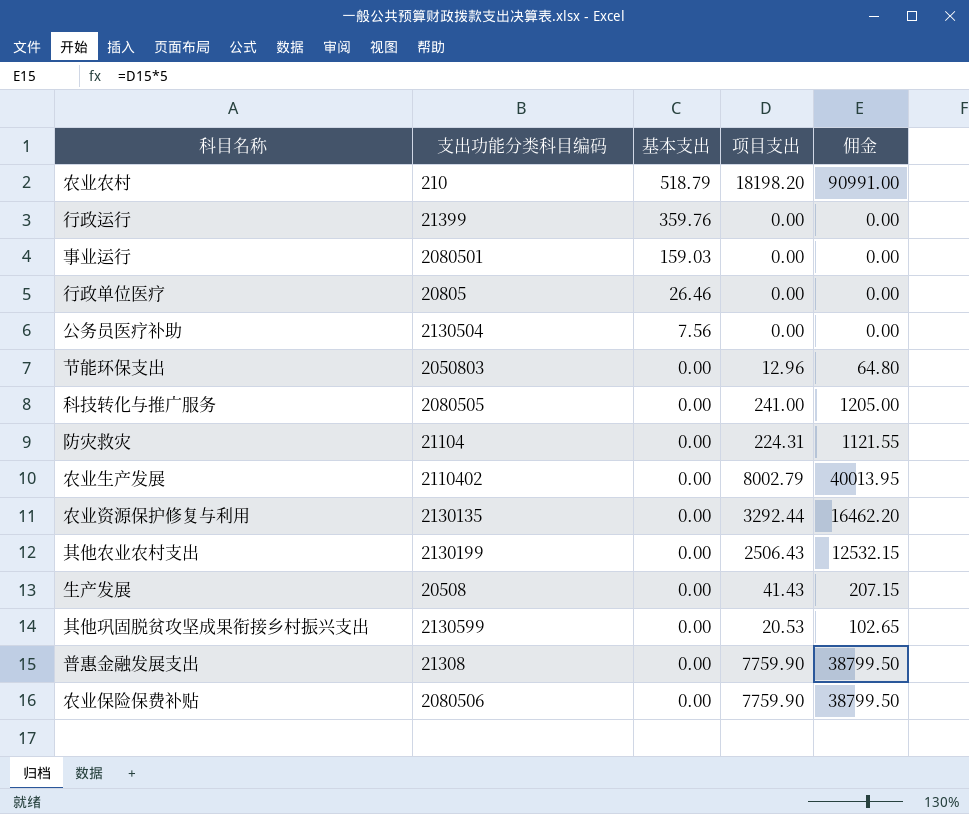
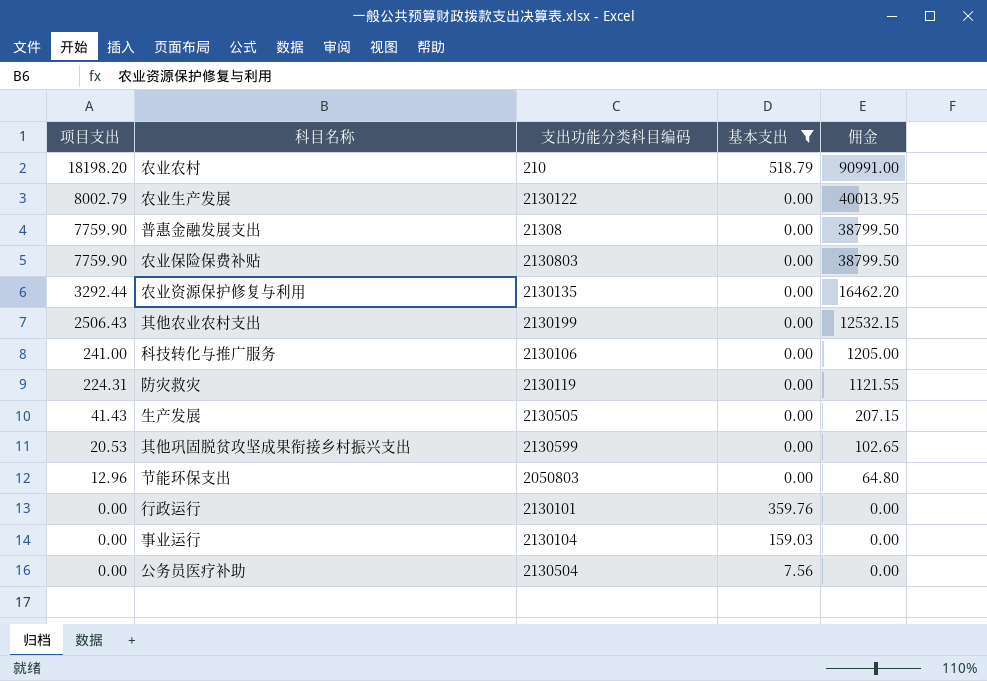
filter: none -> 基本支出 != 26.46
row order: 基本支出 descending -> 项目支出 descending
column 项目支出 | position: 4 -> 1
农业生产发展 | 支出功能分类科目编码: 2110402 -> 2130122
农业保险保费补贴 | 支出功能分类科目编码: 2080506 -> 2130803
科技转化与推广服务 | 支出功能分类科目编码: 2080505 -> 2130106
防灾救灾 | 支出功能分类科目编码: 21104 -> 2130119
生产发展 | 支出功能分类科目编码: 20508 -> 2130505
行政运行 | 支出功能分类科目编码: 21399 -> 2130101
事业运行 | 支出功能分类科目编码: 2080501 -> 2130104

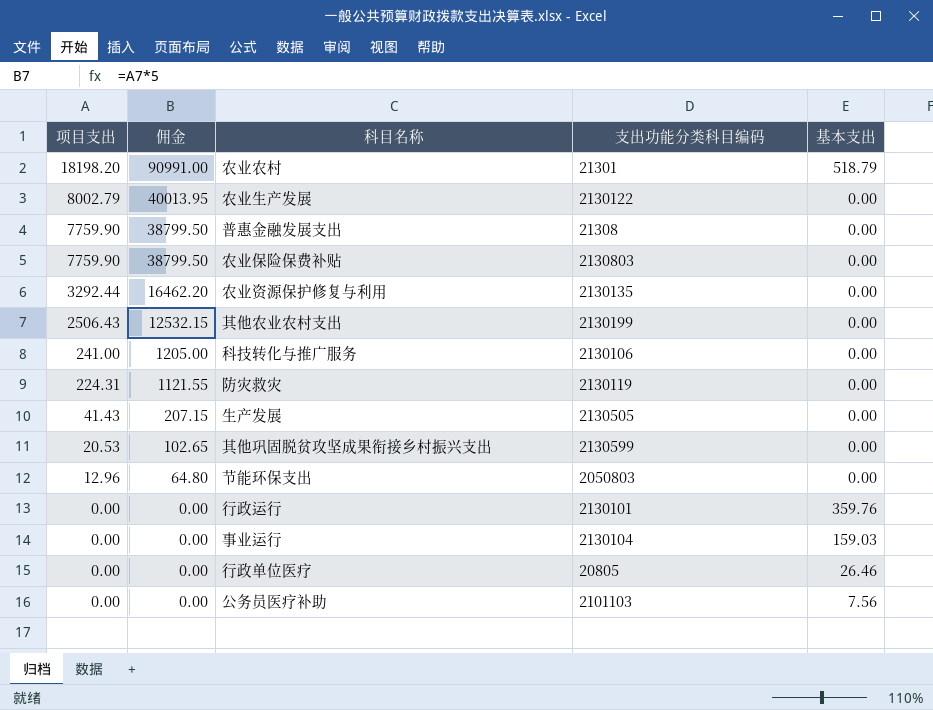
filter: 基本支出 != 26.46 -> none
column 佣金 | position: 5 -> 2
农业农村 | 支出功能分类科目编码: 210 -> 21301
公务员医疗补助 | 支出功能分类科目编码: 2130504 -> 2101103

